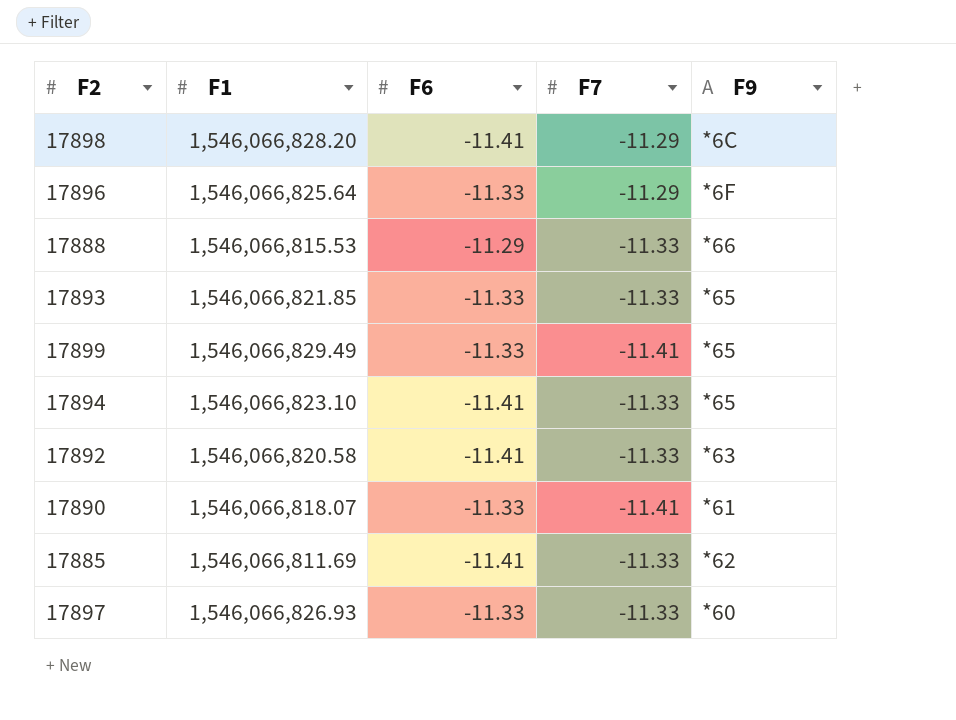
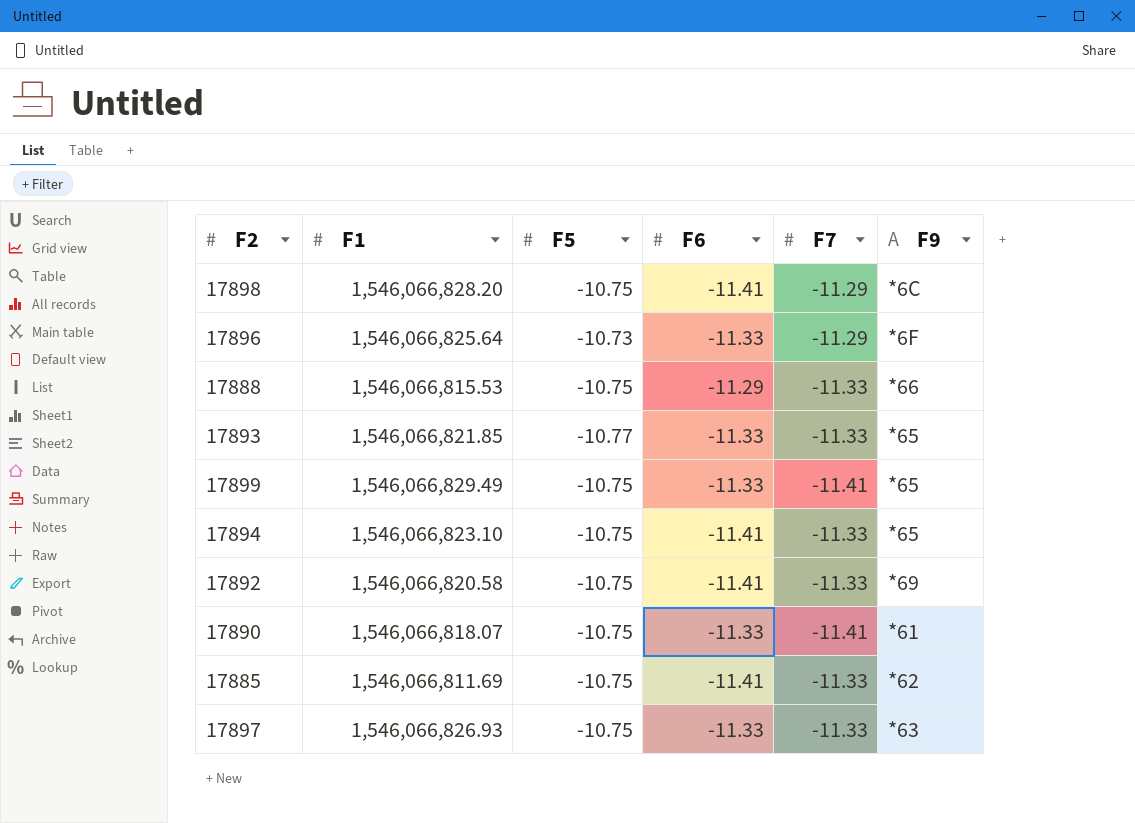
column F5 | position: none -> 3
17892 | F9: *63 -> *69
17897 | F9: *60 -> *63

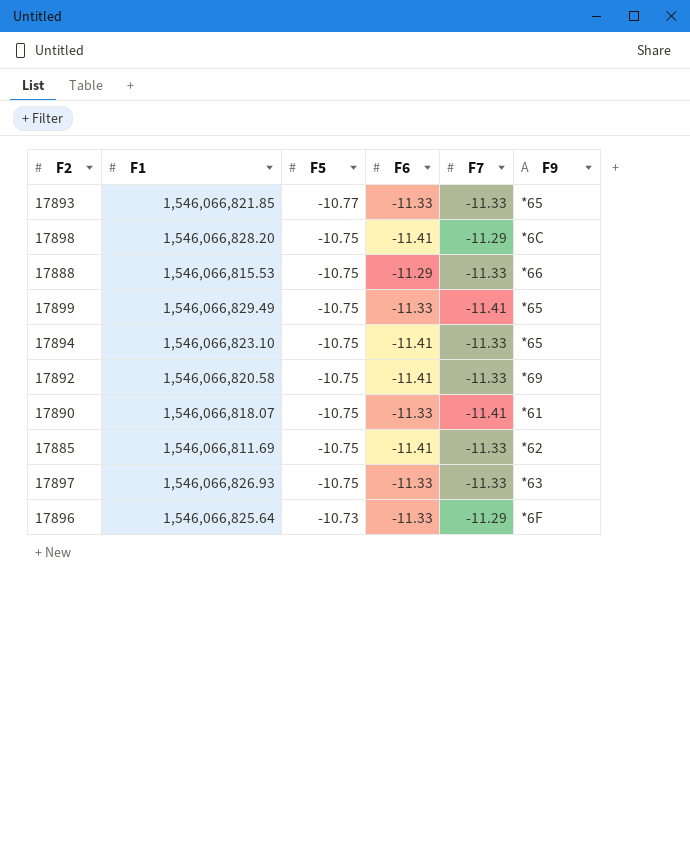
row order: none -> F5 ascending

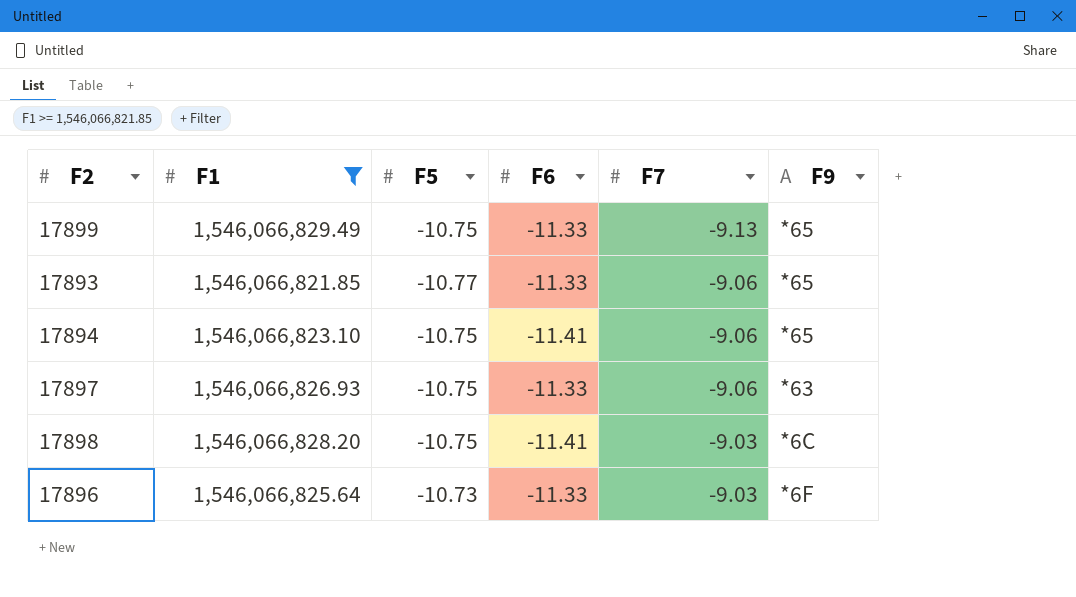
filter: none -> F1 >= 1,546,066,821.85
row order: F5 ascending -> F7 ascending
17899 | F7: -11.41 -> -9.13
17893 | F7: -11.33 -> -9.06
17894 | F7: -11.33 -> -9.06
17897 | F7: -11.33 -> -9.06
17898 | F7: -11.29 -> -9.03
17896 | F7: -11.29 -> -9.03

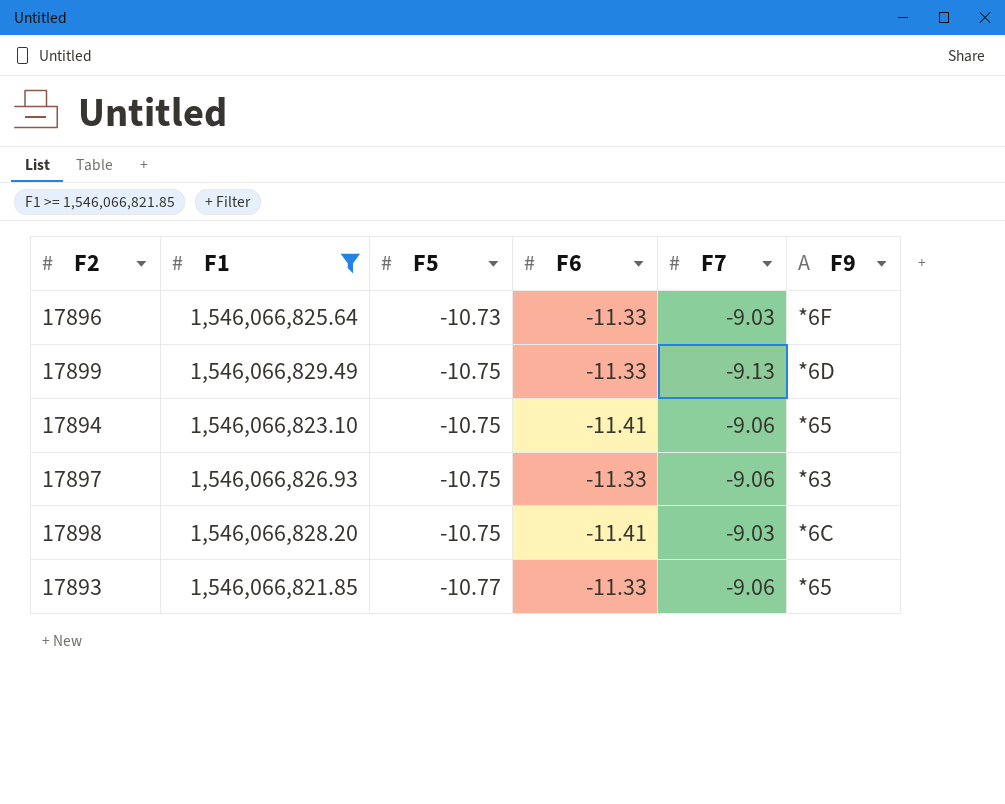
row order: F7 ascending -> F5 descending
17899 | F9: *65 -> *6D

